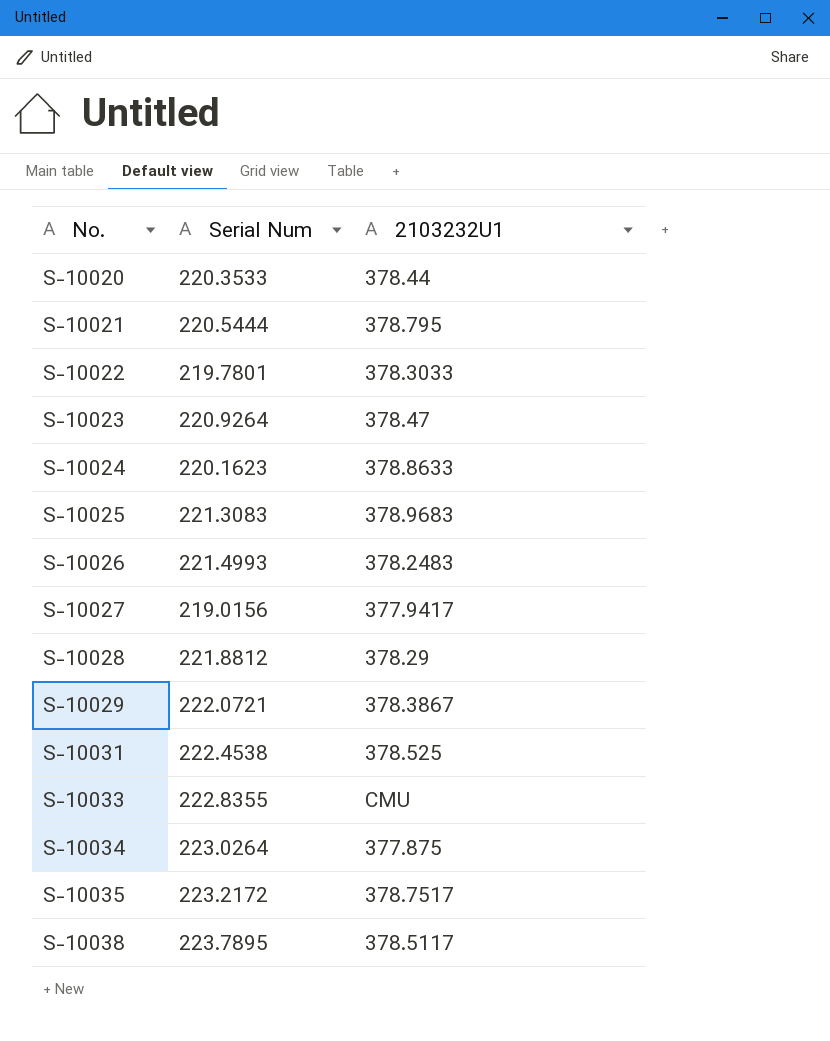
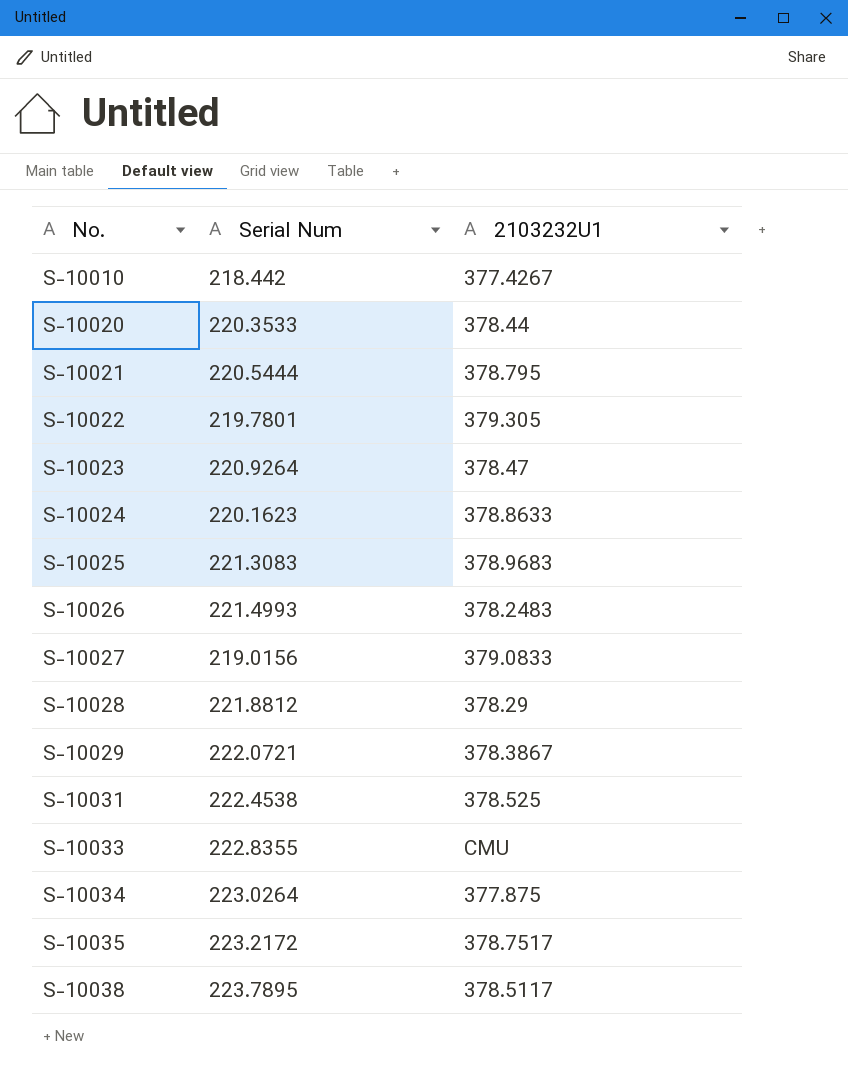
row S-10010: none -> 218.442 | 377.4267
S-10022 | 2103232U1: 378.3033 -> 379.305
S-10027 | 2103232U1: 377.9417 -> 379.0833

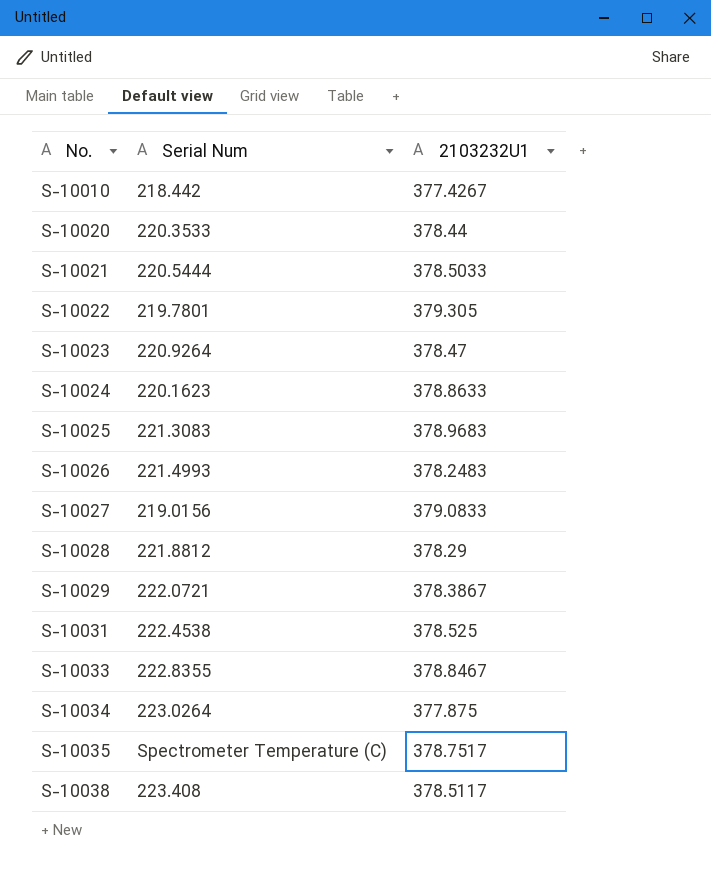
S-10021 | 2103232U1: 378.795 -> 378.5033
S-10033 | 2103232U1: CMU -> 378.8467
S-10035 | Serial Num: 223.2172 -> Spectrometer Temperature (C)
S-10038 | Serial Num: 223.7895 -> 223.408

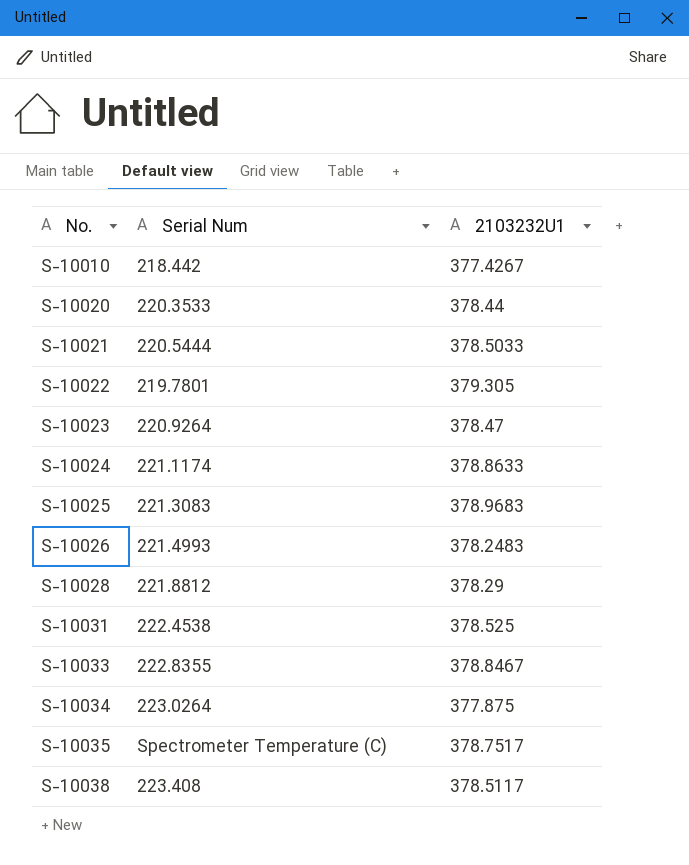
row S-10027: 219.0156 | 379.0833 -> none
row S-10029: 222.0721 | 378.3867 -> none
S-10024 | Serial Num: 220.1623 -> 221.1174

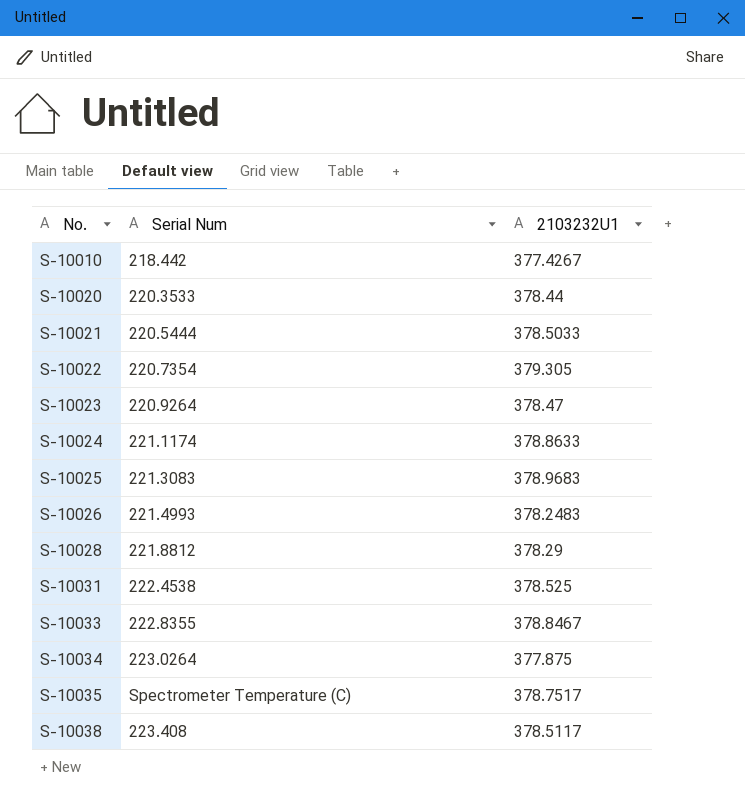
S-10022 | Serial Num: 219.7801 -> 220.7354

